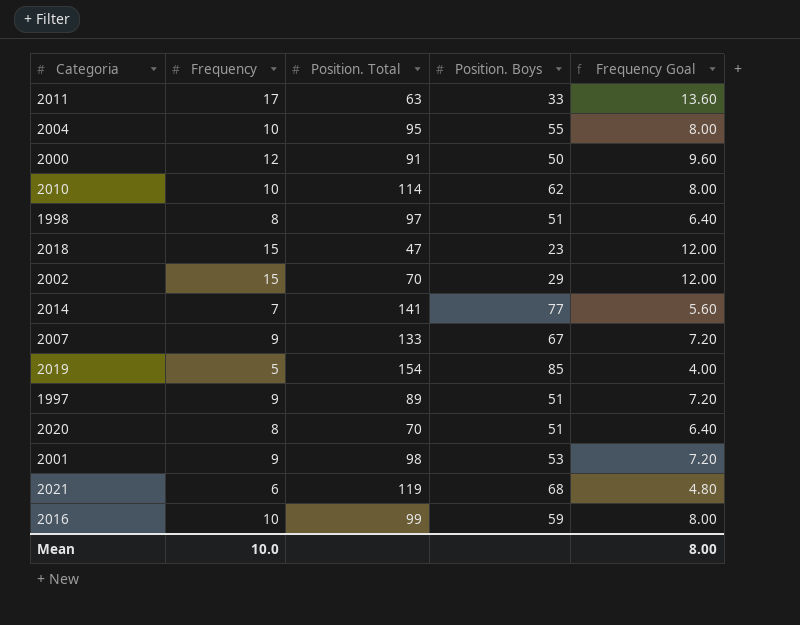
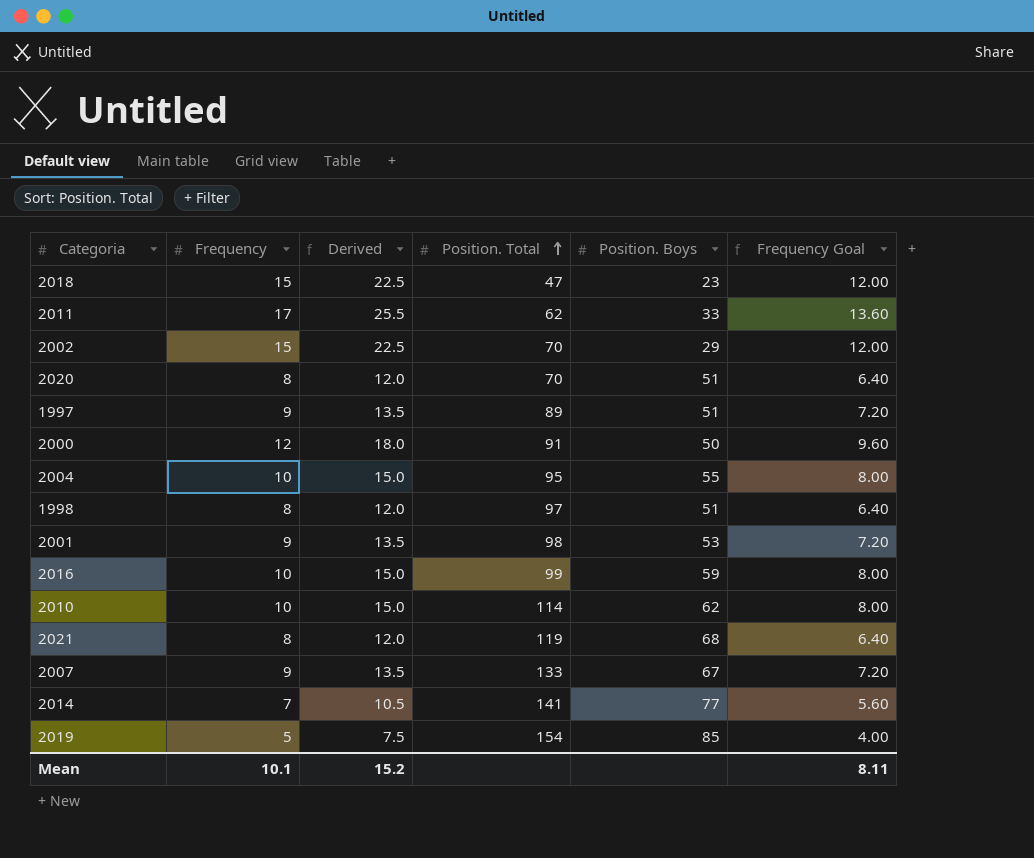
row order: none -> Position. Total ascending
column Derived | formula: none -> [Frequency] * 1.5
2011 | Position. Total: 63 -> 62
2021 | Frequency: 6 -> 8
2021 | Frequency Goal: 4.80 -> 6.40
Mean | Frequency: 10.0 -> 10.1
Mean | Frequency Goal: 8.00 -> 8.11

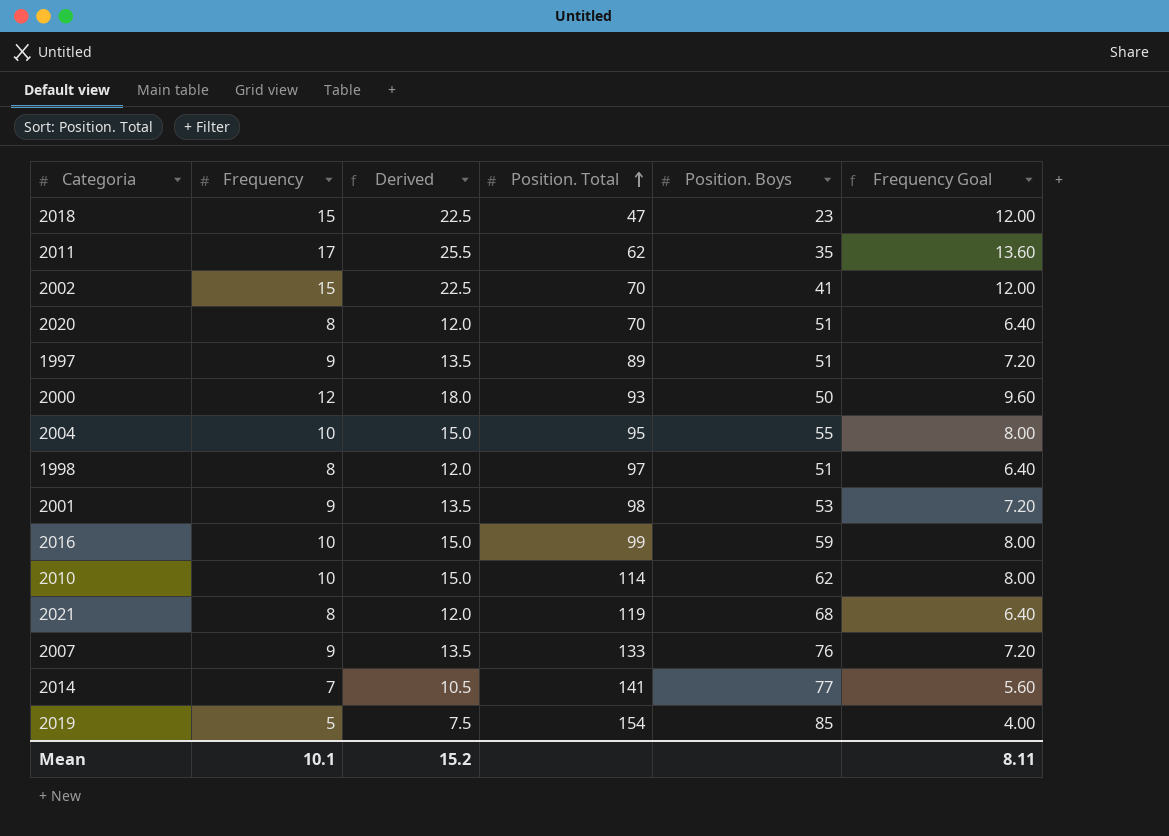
2011 | Position. Boys: 33 -> 35
2002 | Position. Boys: 29 -> 41
2000 | Position. Total: 91 -> 93
2007 | Position. Boys: 67 -> 76

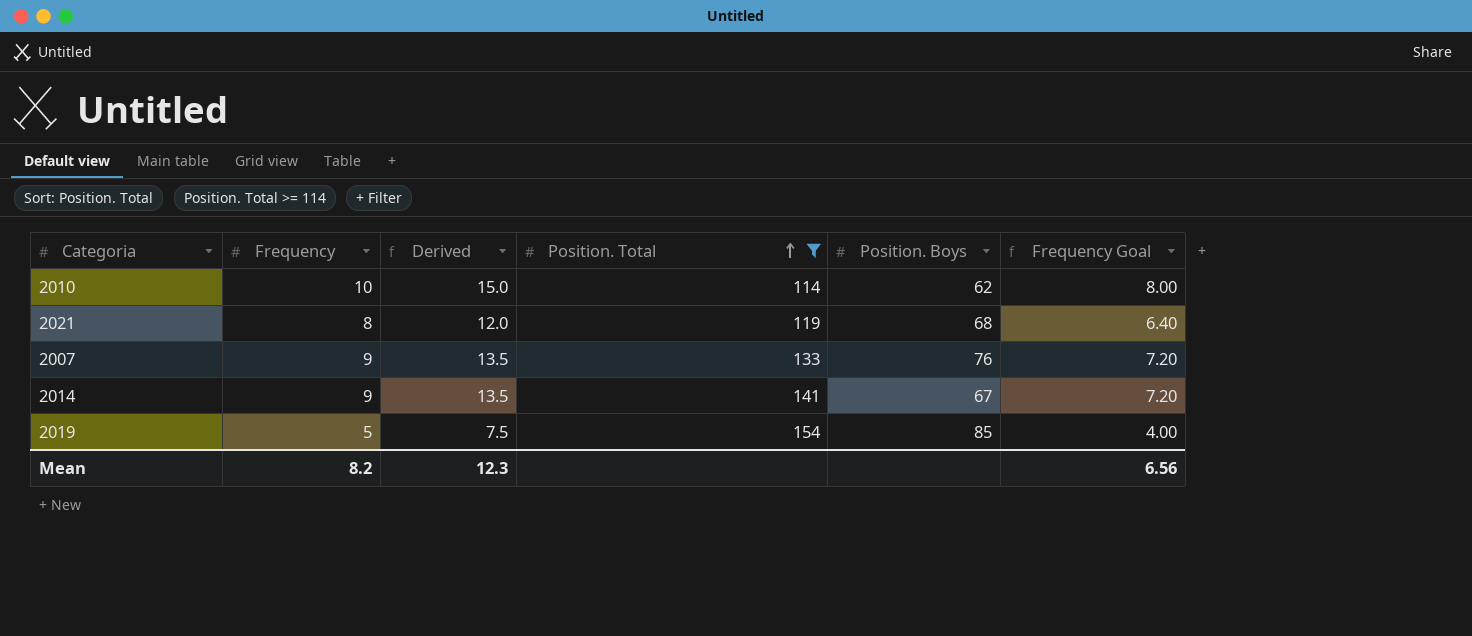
filter: none -> Position. Total >= 114
2014 | Frequency: 7 -> 9
2014 | Derived: 10.5 -> 13.5
2014 | Position. Boys: 77 -> 67
2014 | Frequency Goal: 5.60 -> 7.20
Mean | Frequency: 10.1 -> 8.2
Mean | Derived: 15.2 -> 12.3
Mean | Frequency Goal: 8.11 -> 6.56

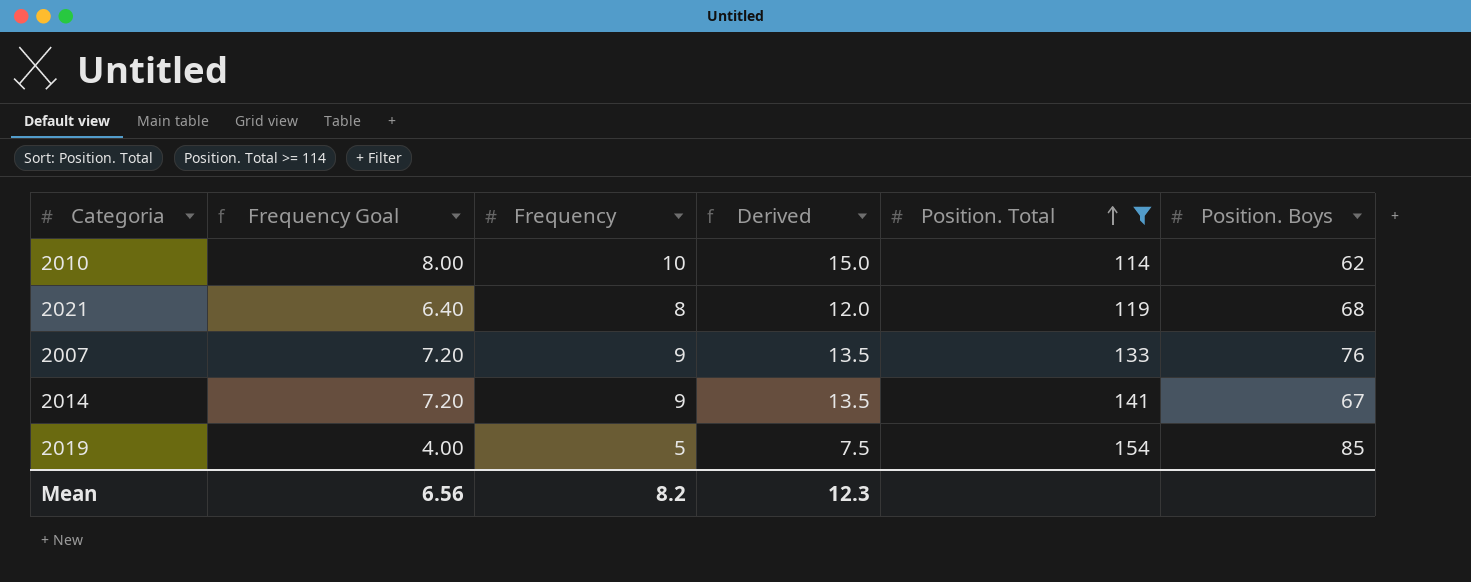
column Frequency Goal | position: 6 -> 2

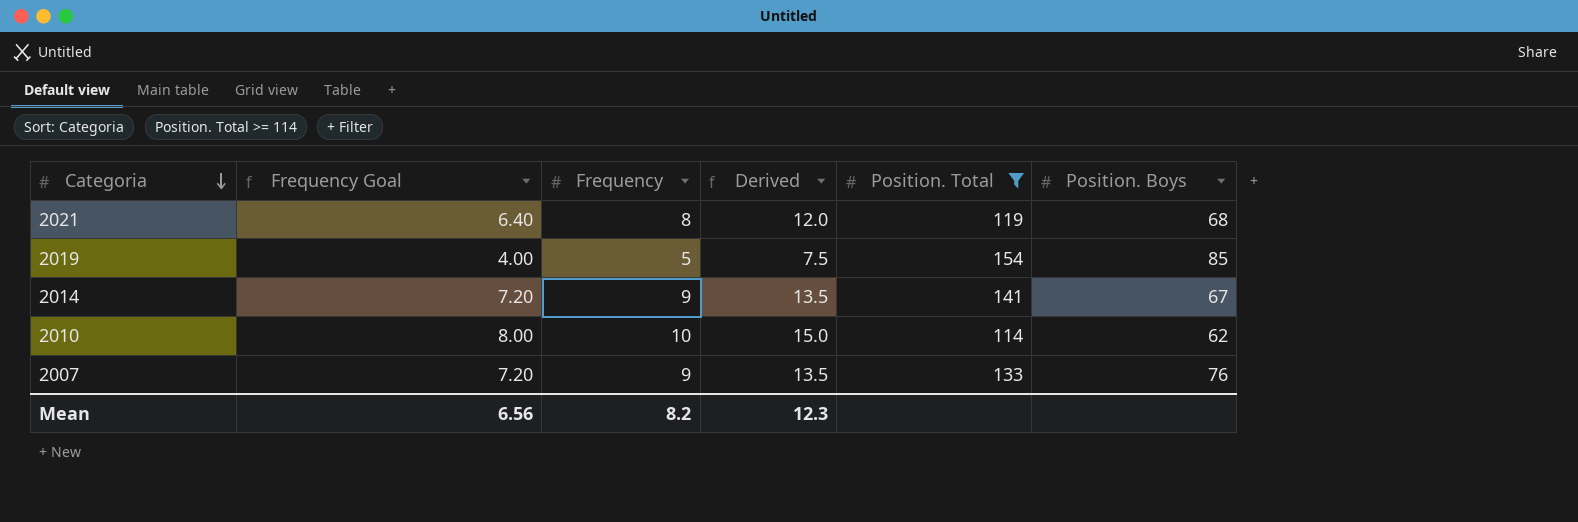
row order: Position. Total ascending -> Categoria descending

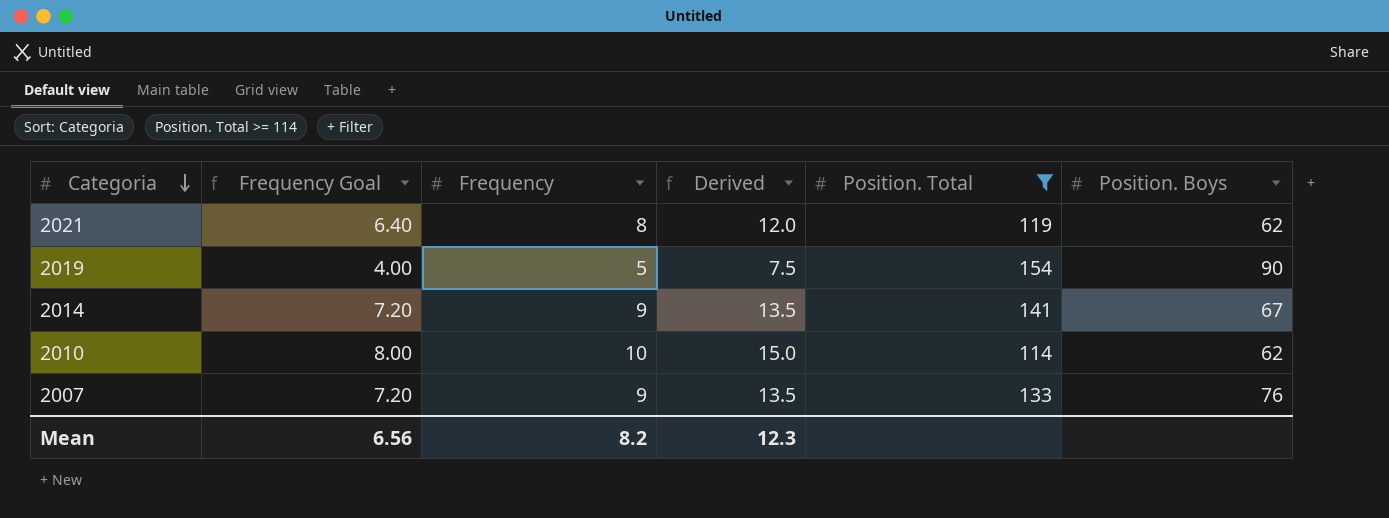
2021 | Position. Boys: 68 -> 62
2019 | Position. Boys: 85 -> 90

